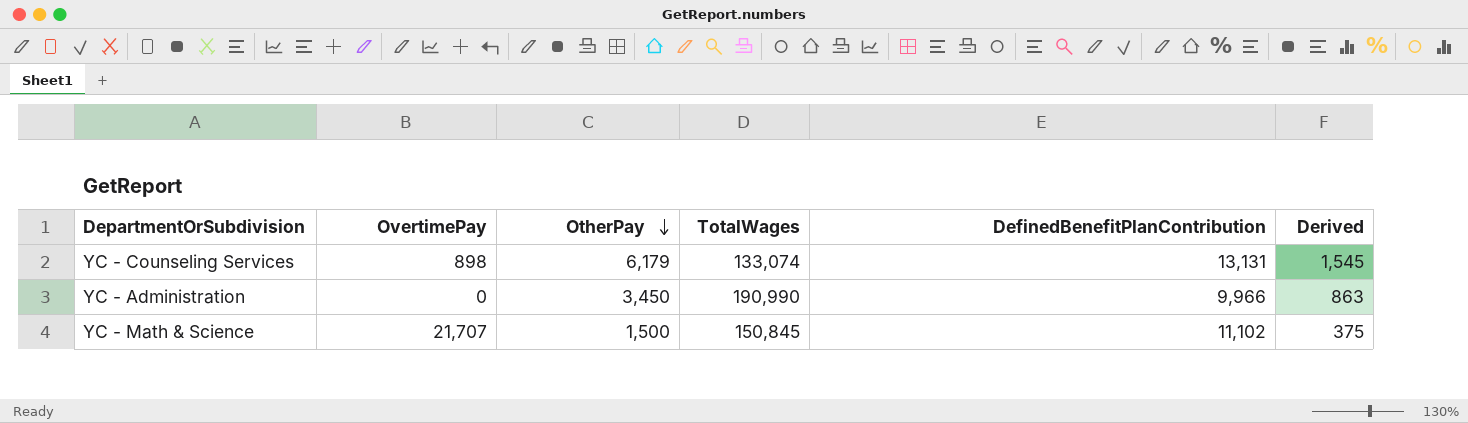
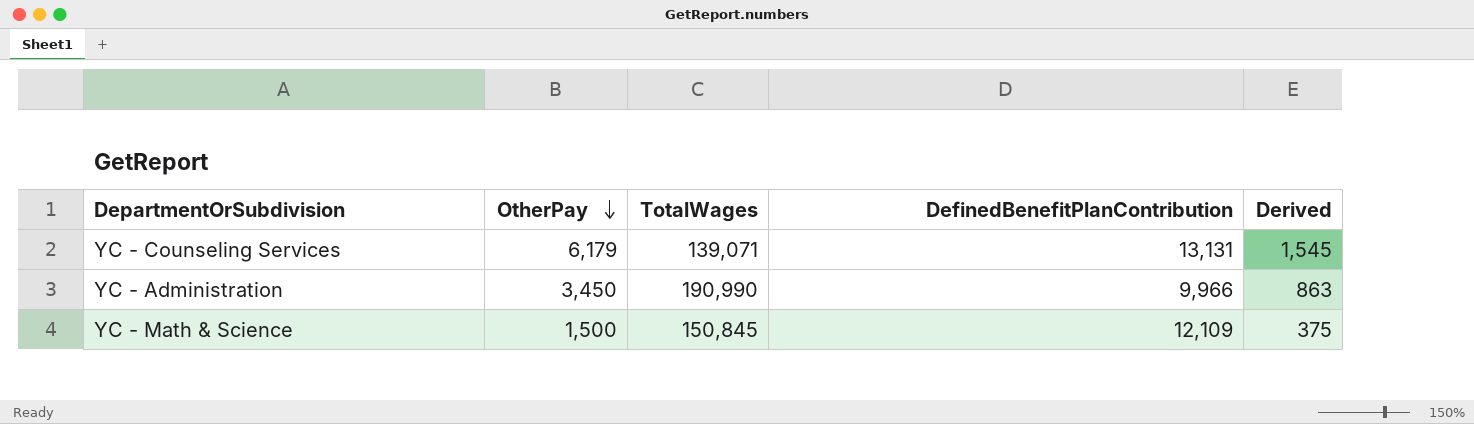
column OvertimePay | position: 2 -> none
YC - Counseling Services | TotalWages: 133,074 -> 139,071
YC - Math & Science | DefinedBenefitPlanContribution: 11,102 -> 12,109

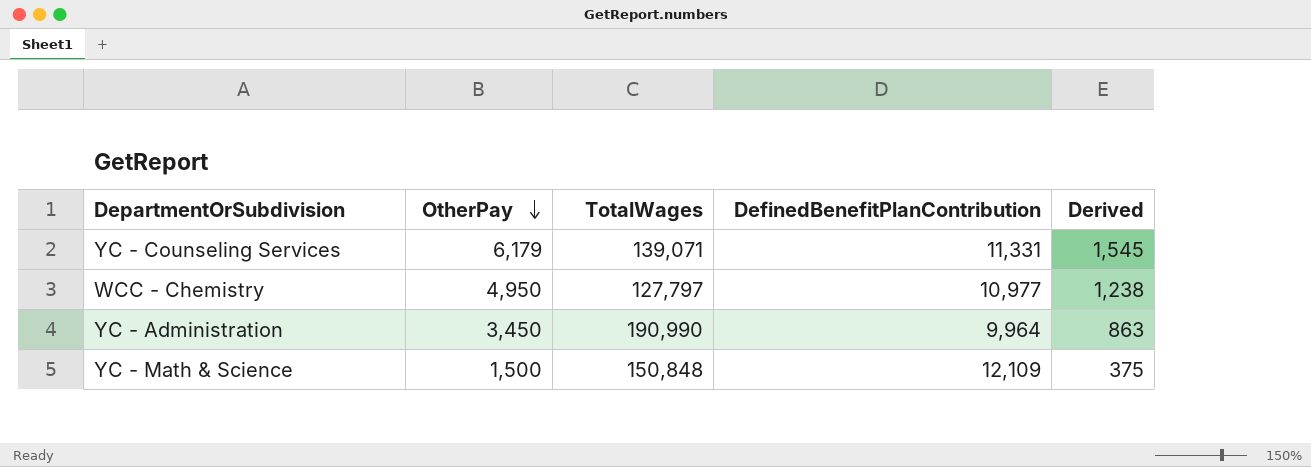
YC - Counseling Services | DefinedBenefitPlanContribution: 13,131 -> 11,331
row WCC - Chemistry: none -> 4,950 | 127,797 | 10,977 | 1,238
YC - Administration | DefinedBenefitPlanContribution: 9,966 -> 9,964
YC - Math & Science | TotalWages: 150,845 -> 150,848

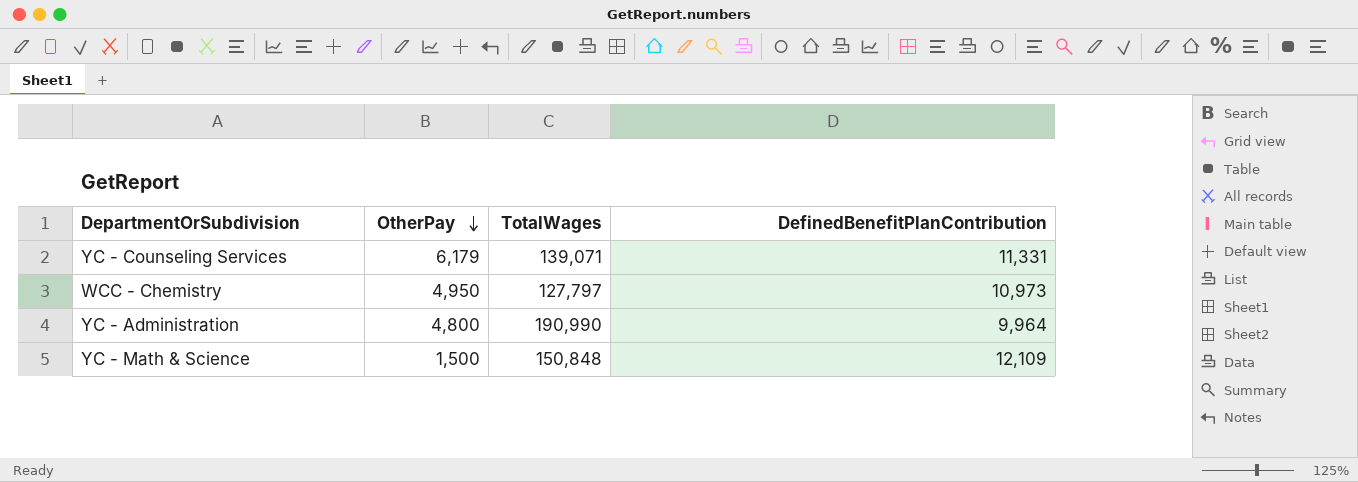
column Derived | formula: [OtherPay] * 0.25 -> none
WCC - Chemistry | DefinedBenefitPlanContribution: 10,977 -> 10,973
YC - Administration | OtherPay: 3,450 -> 4,800

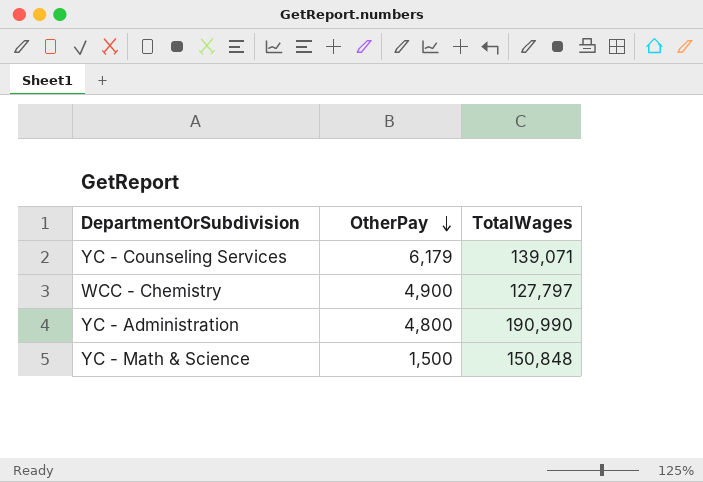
column DefinedBenefitPlanContribution | position: 4 -> none
WCC - Chemistry | OtherPay: 4,950 -> 4,900

